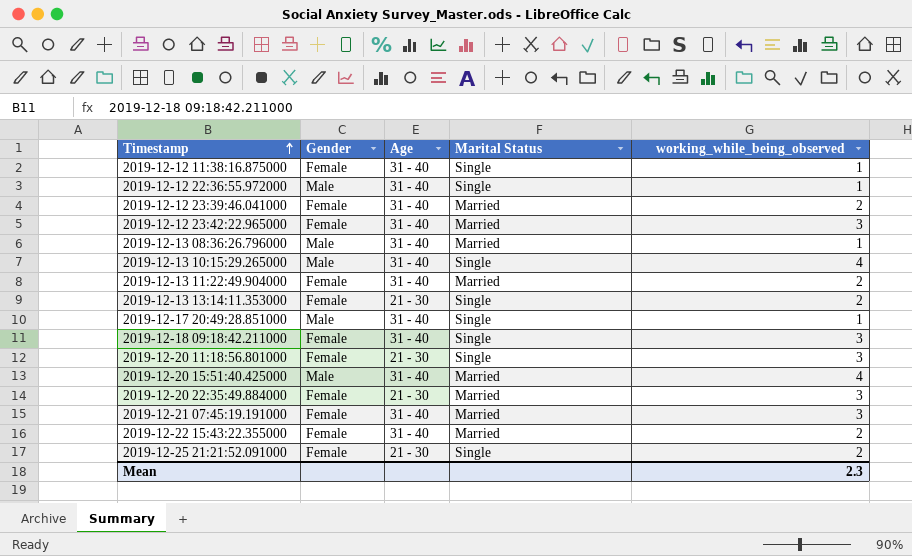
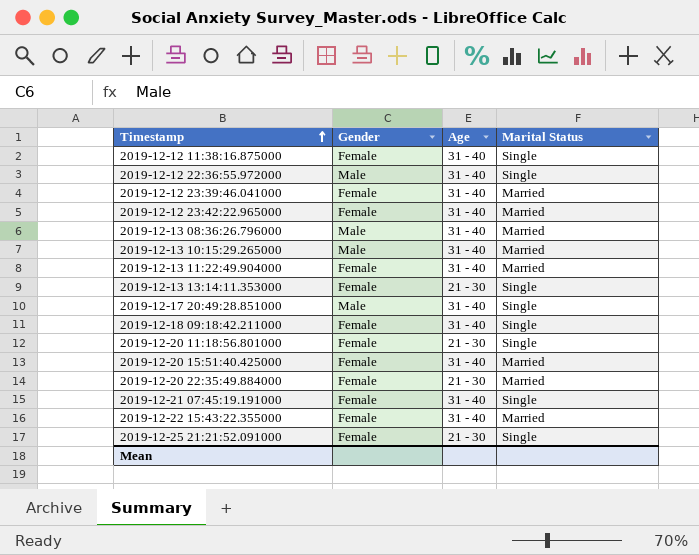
column working_while_being_observed | position: 5 -> none
2019-12-13 10:15:29.265000 | Marital Status: Single -> Married
2019-12-20 15:51:40.425000 | Gender: Male -> Female
2019-12-21 07:45:19.191000 | Marital Status: Married -> Single

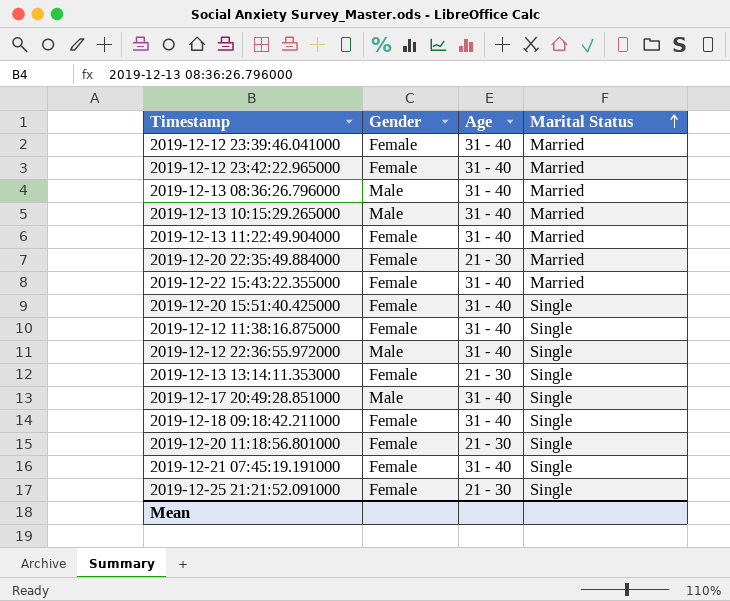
row order: Timestamp ascending -> Marital Status ascending
2019-12-20 15:51:40.425000 | Marital Status: Married -> Single

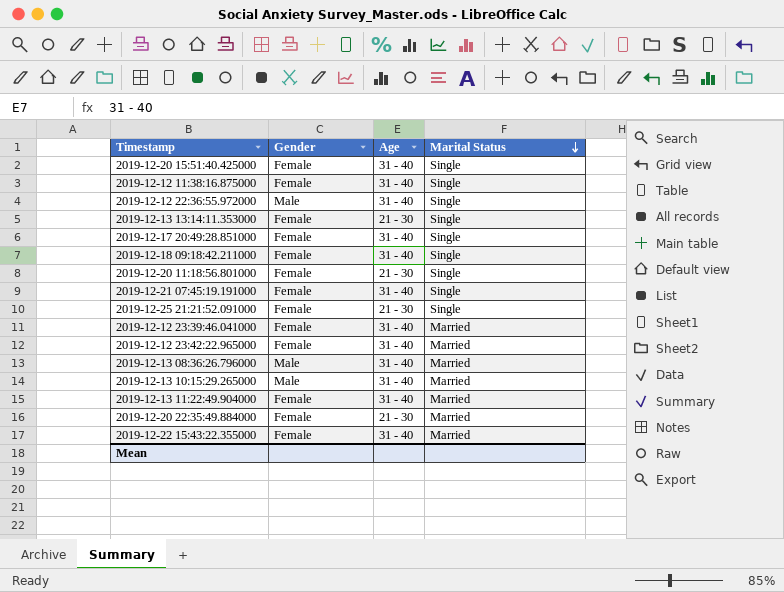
row order: Marital Status ascending -> Marital Status descending
2019-12-17 20:49:28.851000 | Gender: Male -> Female

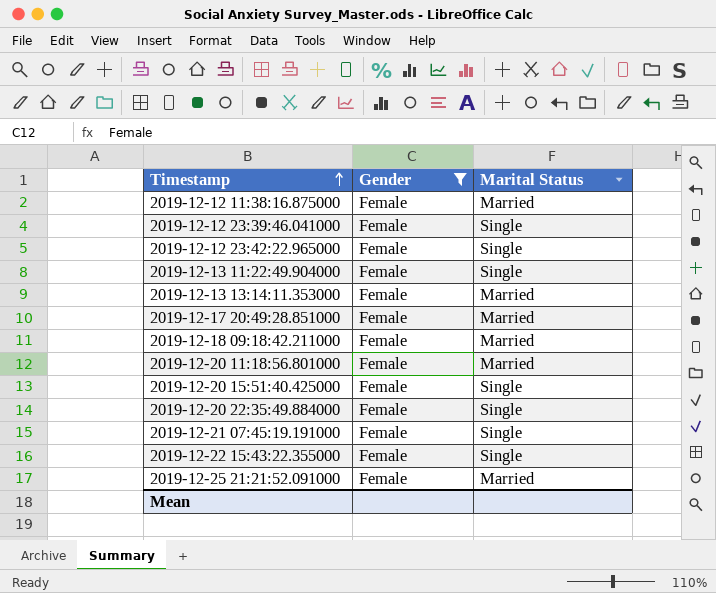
filter: none -> Gender = Female
row order: Marital Status descending -> Timestamp ascending
column Age | position: 3 -> none
2019-12-12 11:38:16.875000 | Marital Status: Single -> Married
2019-12-12 23:39:46.041000 | Marital Status: Married -> Single
2019-12-12 23:42:22.965000 | Marital Status: Married -> Single
2019-12-13 11:22:49.904000 | Marital Status: Married -> Single
2019-12-13 13:14:11.353000 | Marital Status: Single -> Married
2019-12-17 20:49:28.851000 | Marital Status: Single -> Married
2019-12-18 09:18:42.211000 | Marital Status: Single -> Married
2019-12-20 11:18:56.801000 | Marital Status: Single -> Married
2019-12-20 22:35:49.884000 | Marital Status: Married -> Single
2019-12-22 15:43:22.355000 | Marital Status: Married -> Single
2019-12-25 21:21:52.091000 | Marital Status: Single -> Married

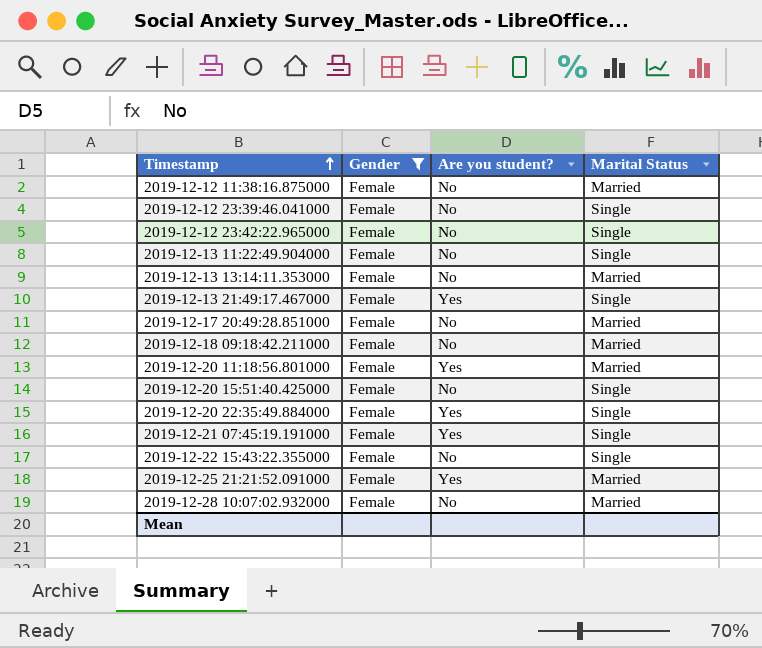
column Are you student? | position: none -> 3
row 2019-12-13 21:49:17.467000: none -> Female | Yes | Single
row 2019-12-28 10:07:02.932000: none -> Female | No | Married

